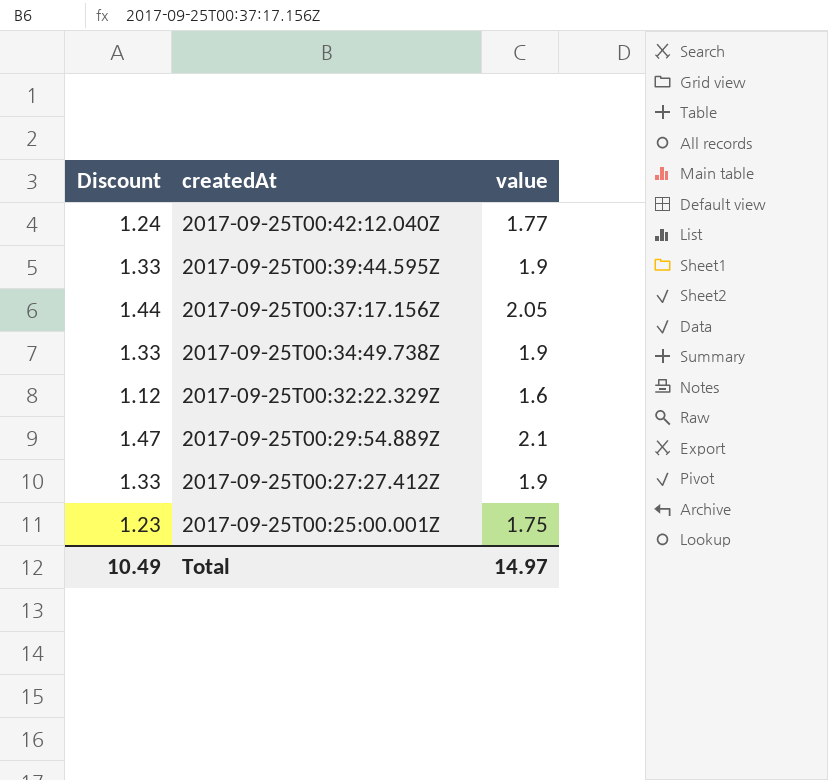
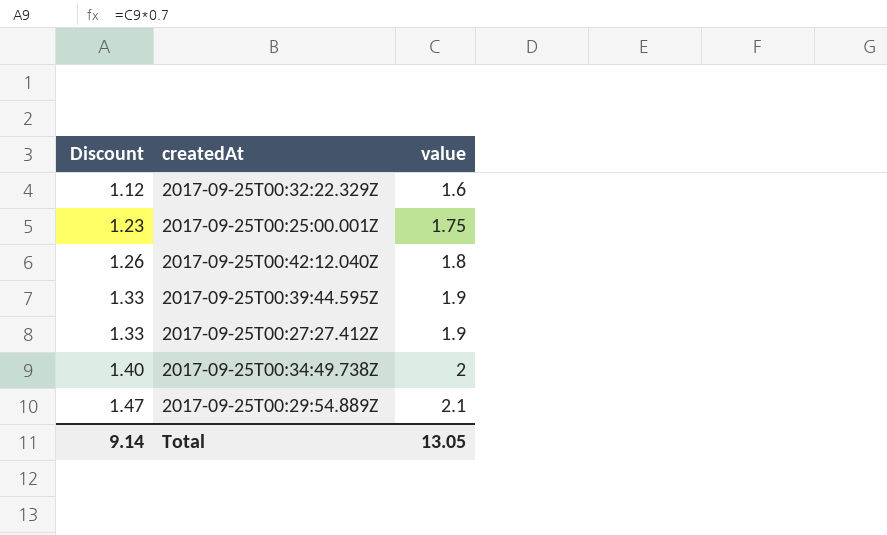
row order: createdAt descending -> Discount ascending
row 2017-09-25T00:37:17.156Z: 1.44 | 2.05 -> none
2017-09-25T00:42:12.040Z | Discount: 1.24 -> 1.26
2017-09-25T00:42:12.040Z | value: 1.77 -> 1.8
2017-09-25T00:34:49.738Z | Discount: 1.33 -> 1.40
2017-09-25T00:34:49.738Z | value: 1.9 -> 2
Total | Discount: 10.49 -> 9.14
Total | value: 14.97 -> 13.05

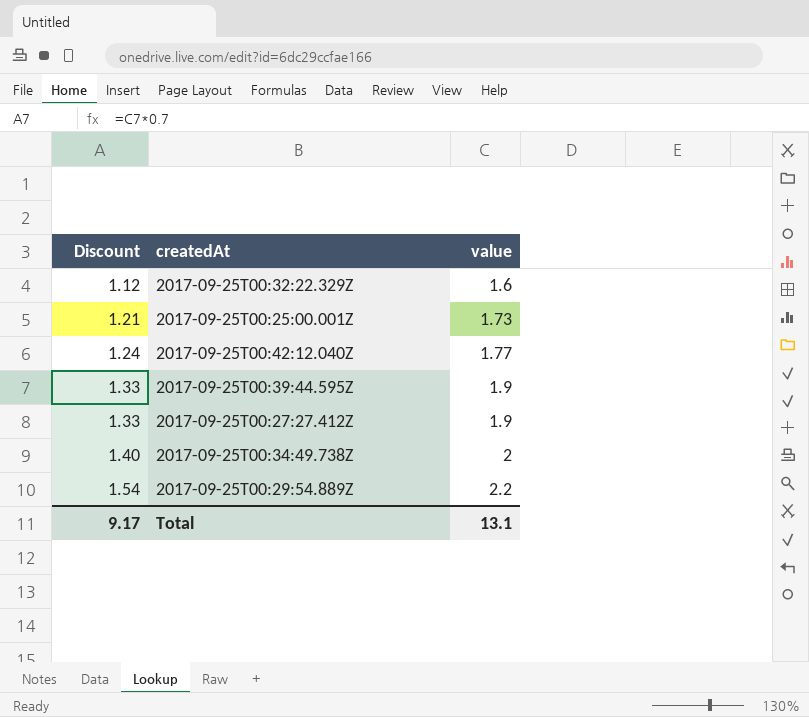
2017-09-25T00:25:00.001Z | Discount: 1.23 -> 1.21
2017-09-25T00:25:00.001Z | value: 1.75 -> 1.73
2017-09-25T00:42:12.040Z | Discount: 1.26 -> 1.24
2017-09-25T00:42:12.040Z | value: 1.8 -> 1.77
2017-09-25T00:29:54.889Z | Discount: 1.47 -> 1.54
2017-09-25T00:29:54.889Z | value: 2.1 -> 2.2
Total | Discount: 9.14 -> 9.17
Total | value: 13.05 -> 13.1

